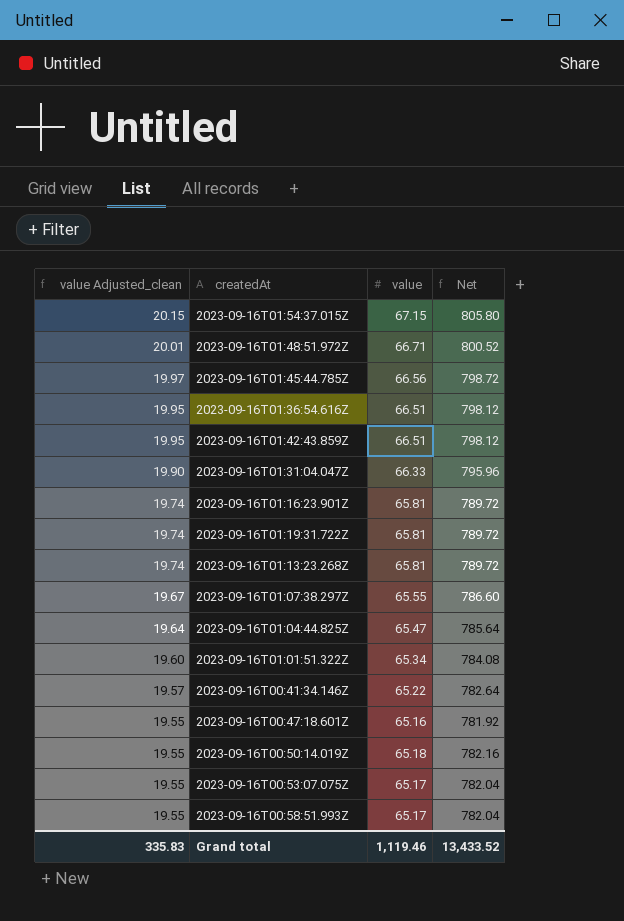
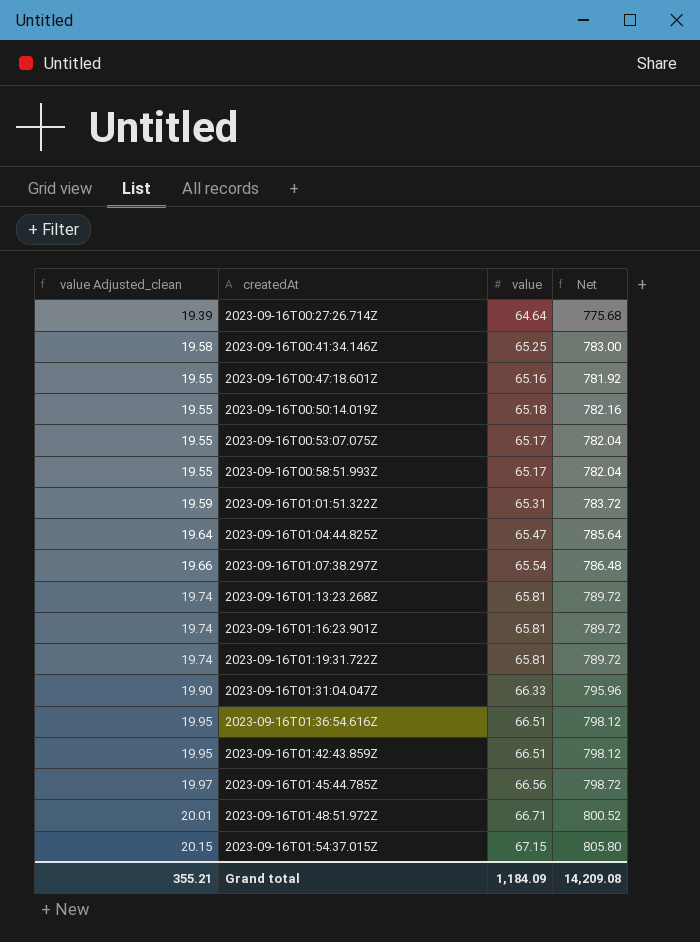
row order: value Adjusted_clean descending -> createdAt ascending
row 2023-09-16T00:27:26.714Z: none -> 19.39 | 64.64 | 775.68
2023-09-16T00:41:34.146Z | value Adjusted_clean: 19.57 -> 19.58
2023-09-16T00:41:34.146Z | value: 65.22 -> 65.25
2023-09-16T00:41:34.146Z | Net: 782.64 -> 783.00
2023-09-16T01:01:51.322Z | value Adjusted_clean: 19.60 -> 19.59
2023-09-16T01:01:51.322Z | value: 65.34 -> 65.31
2023-09-16T01:01:51.322Z | Net: 784.08 -> 783.72
2023-09-16T01:07:38.297Z | value Adjusted_clean: 19.67 -> 19.66
2023-09-16T01:07:38.297Z | value: 65.55 -> 65.54
2023-09-16T01:07:38.297Z | Net: 786.60 -> 786.48
Grand total | value Adjusted_clean: 335.83 -> 355.21
Grand total | value: 1,119.46 -> 1,184.09
Grand total | Net: 13,433.52 -> 14,209.08

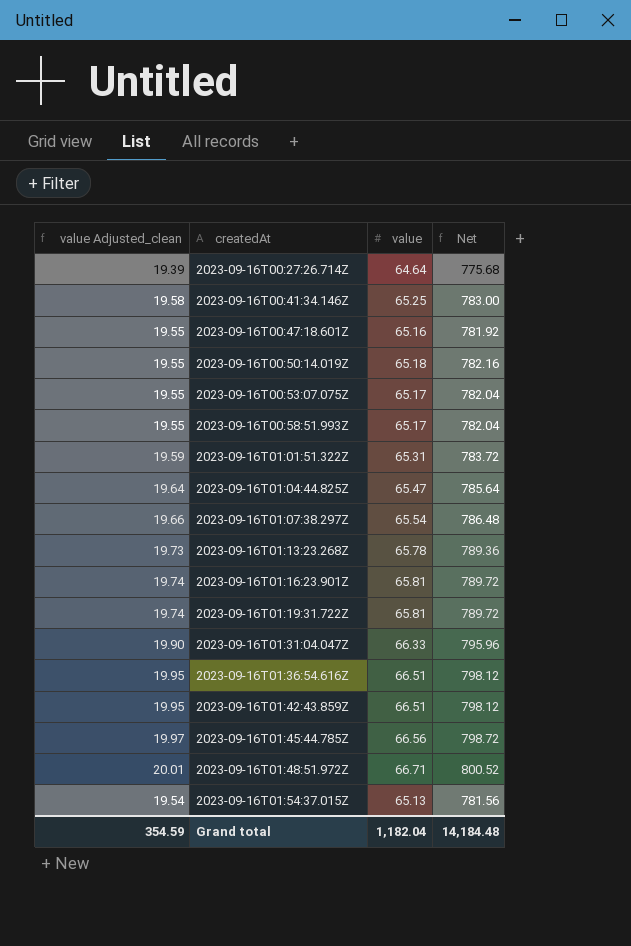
2023-09-16T01:13:23.268Z | value Adjusted_clean: 19.74 -> 19.73
2023-09-16T01:13:23.268Z | value: 65.81 -> 65.78
2023-09-16T01:13:23.268Z | Net: 789.72 -> 789.36
2023-09-16T01:54:37.015Z | value Adjusted_clean: 20.15 -> 19.54
2023-09-16T01:54:37.015Z | value: 67.15 -> 65.13
2023-09-16T01:54:37.015Z | Net: 805.80 -> 781.56
Grand total | value Adjusted_clean: 355.21 -> 354.59
Grand total | value: 1,184.09 -> 1,182.04
Grand total | Net: 14,209.08 -> 14,184.48

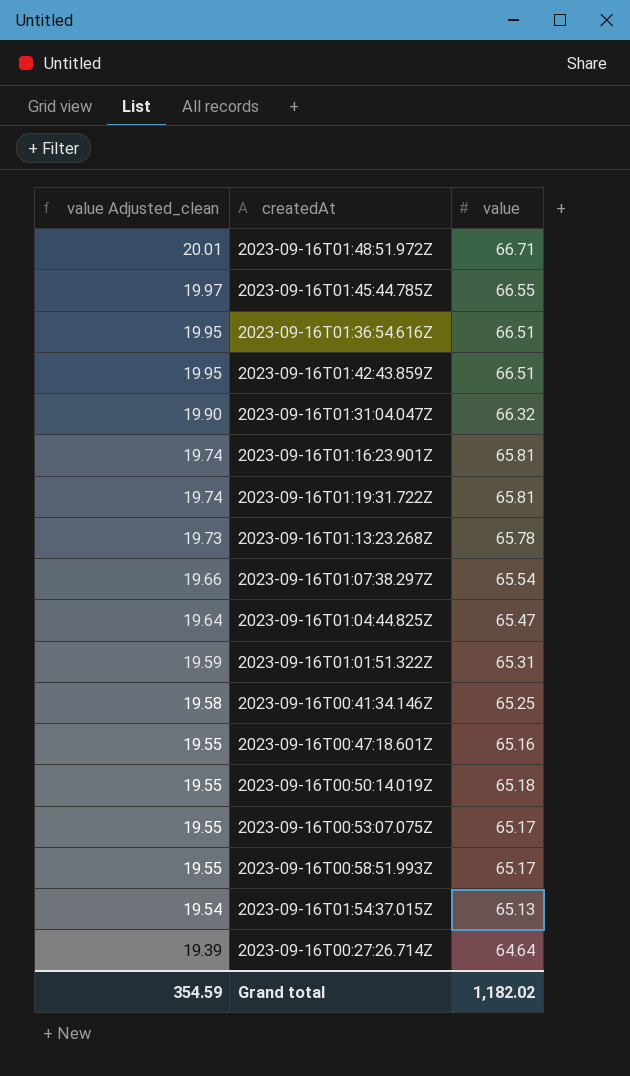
row order: createdAt ascending -> value Adjusted_clean descending
column Net | formula: [value] * 12 -> none
2023-09-16T01:45:44.785Z | value: 66.56 -> 66.55
2023-09-16T01:31:04.047Z | value: 66.33 -> 66.32
Grand total | value: 1,182.04 -> 1,182.02

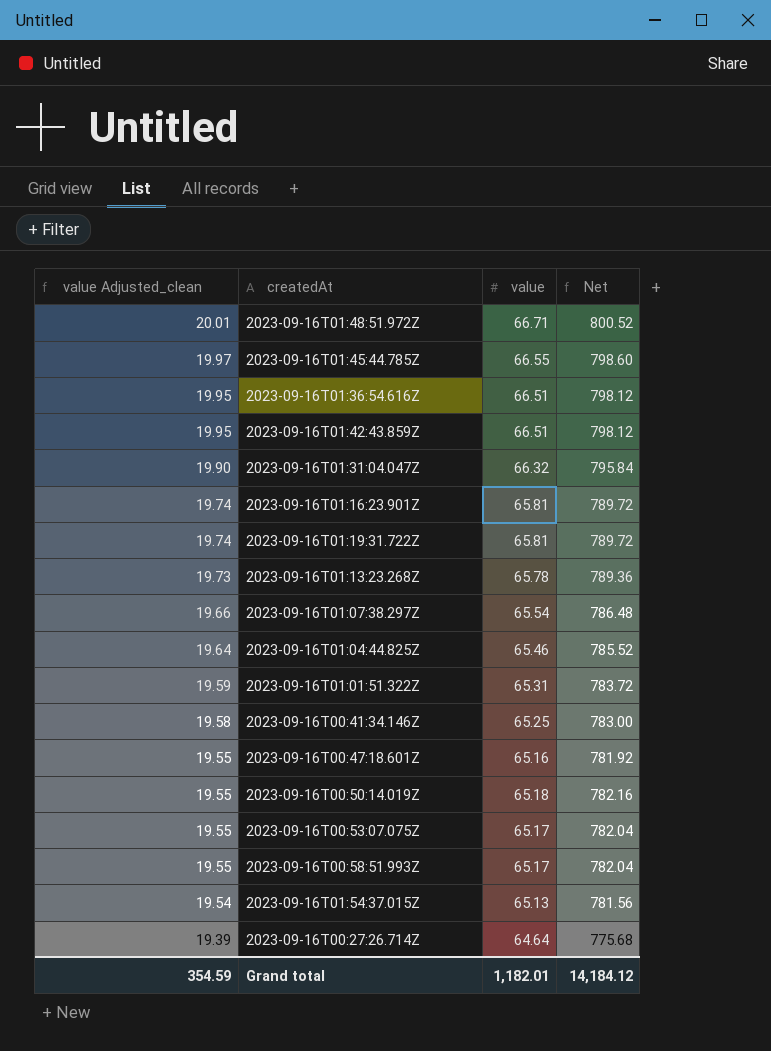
column Net | formula: none -> [value] * 12
2023-09-16T01:04:44.825Z | value: 65.47 -> 65.46
Grand total | value: 1,182.02 -> 1,182.01

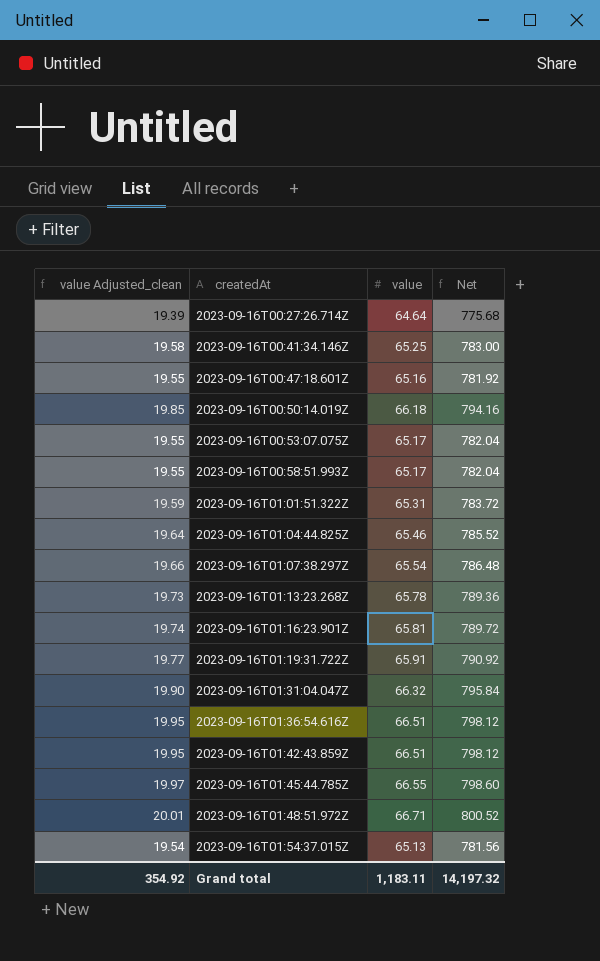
row order: value Adjusted_clean descending -> createdAt ascending
2023-09-16T00:50:14.019Z | value Adjusted_clean: 19.55 -> 19.85
2023-09-16T00:50:14.019Z | value: 65.18 -> 66.18
2023-09-16T00:50:14.019Z | Net: 782.16 -> 794.16
2023-09-16T01:19:31.722Z | value Adjusted_clean: 19.74 -> 19.77
2023-09-16T01:19:31.722Z | value: 65.81 -> 65.91
2023-09-16T01:19:31.722Z | Net: 789.72 -> 790.92
Grand total | value Adjusted_clean: 354.59 -> 354.92
Grand total | value: 1,182.01 -> 1,183.11
Grand total | Net: 14,184.12 -> 14,197.32

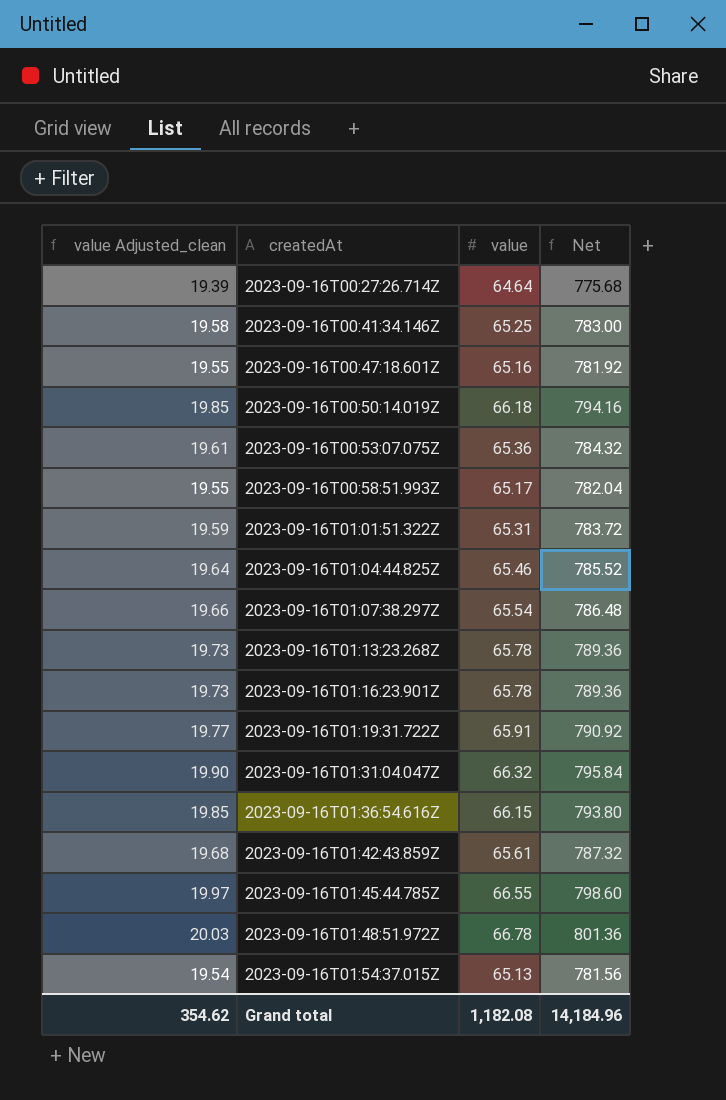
2023-09-16T00:53:07.075Z | value Adjusted_clean: 19.55 -> 19.61
2023-09-16T00:53:07.075Z | value: 65.17 -> 65.36
2023-09-16T00:53:07.075Z | Net: 782.04 -> 784.32
2023-09-16T01:16:23.901Z | value Adjusted_clean: 19.74 -> 19.73
2023-09-16T01:16:23.901Z | value: 65.81 -> 65.78
2023-09-16T01:16:23.901Z | Net: 789.72 -> 789.36
2023-09-16T01:36:54.616Z | value Adjusted_clean: 19.95 -> 19.85
2023-09-16T01:36:54.616Z | value: 66.51 -> 66.15
2023-09-16T01:36:54.616Z | Net: 798.12 -> 793.80
2023-09-16T01:42:43.859Z | value Adjusted_clean: 19.95 -> 19.68
2023-09-16T01:42:43.859Z | value: 66.51 -> 65.61
2023-09-16T01:42:43.859Z | Net: 798.12 -> 787.32
2023-09-16T01:48:51.972Z | value Adjusted_clean: 20.01 -> 20.03
2023-09-16T01:48:51.972Z | value: 66.71 -> 66.78
2023-09-16T01:48:51.972Z | Net: 800.52 -> 801.36
Grand total | value Adjusted_clean: 354.92 -> 354.62
Grand total | value: 1,183.11 -> 1,182.08
Grand total | Net: 14,197.32 -> 14,184.96

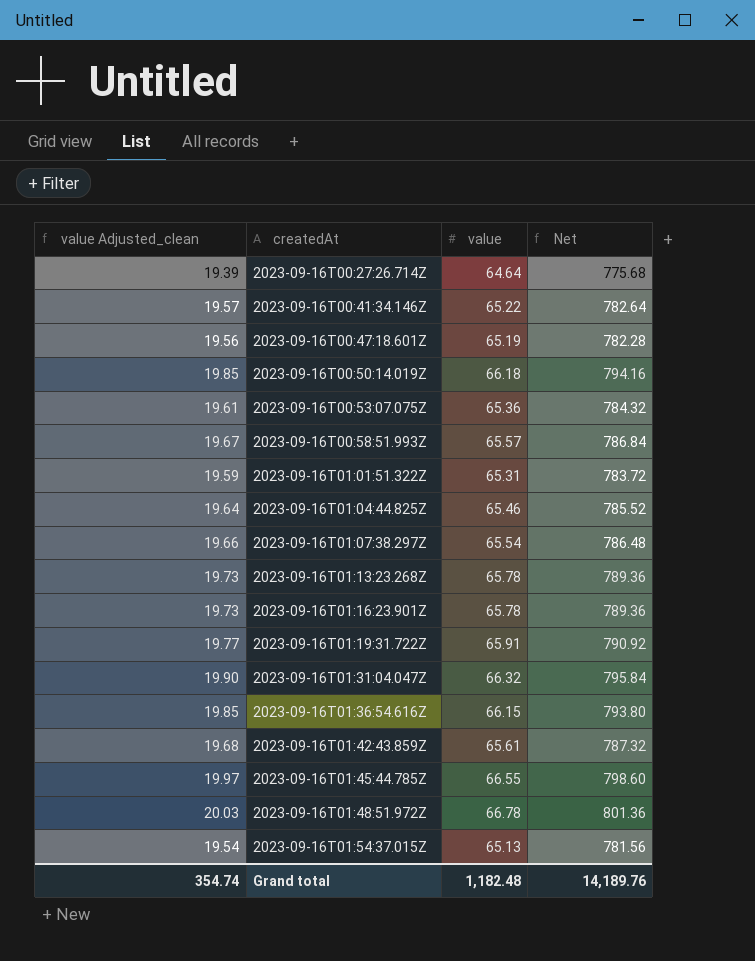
2023-09-16T00:41:34.146Z | value Adjusted_clean: 19.58 -> 19.57
2023-09-16T00:41:34.146Z | value: 65.25 -> 65.22
2023-09-16T00:41:34.146Z | Net: 783.00 -> 782.64
2023-09-16T00:47:18.601Z | value Adjusted_clean: 19.55 -> 19.56
2023-09-16T00:47:18.601Z | value: 65.16 -> 65.19
2023-09-16T00:47:18.601Z | Net: 781.92 -> 782.28
2023-09-16T00:58:51.993Z | value Adjusted_clean: 19.55 -> 19.67
2023-09-16T00:58:51.993Z | value: 65.17 -> 65.57
2023-09-16T00:58:51.993Z | Net: 782.04 -> 786.84
Grand total | value Adjusted_clean: 354.62 -> 354.74
Grand total | value: 1,182.08 -> 1,182.48
Grand total | Net: 14,184.96 -> 14,189.76

